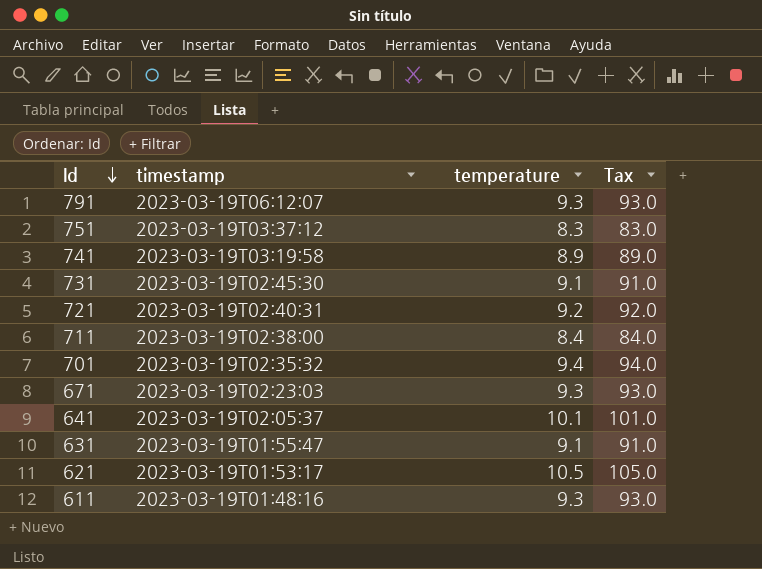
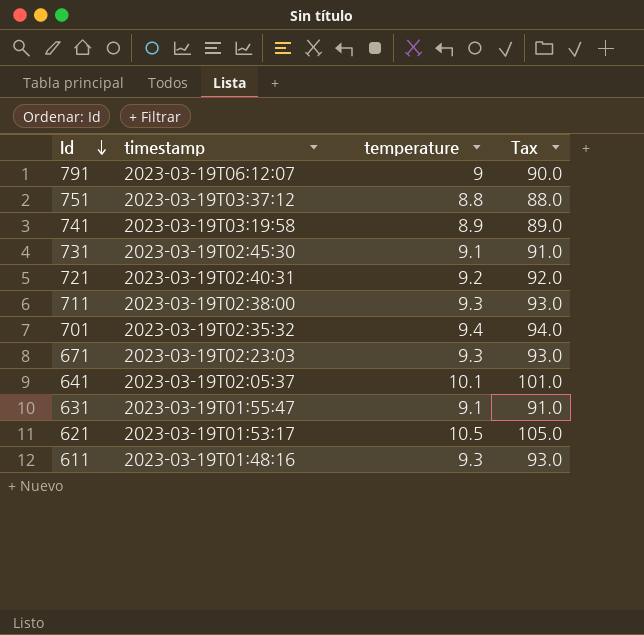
791 | temperature: 9.3 -> 9
791 | Tax: 93.0 -> 90.0
751 | temperature: 8.3 -> 8.8
751 | Tax: 83.0 -> 88.0
711 | temperature: 8.4 -> 9.3
711 | Tax: 84.0 -> 93.0

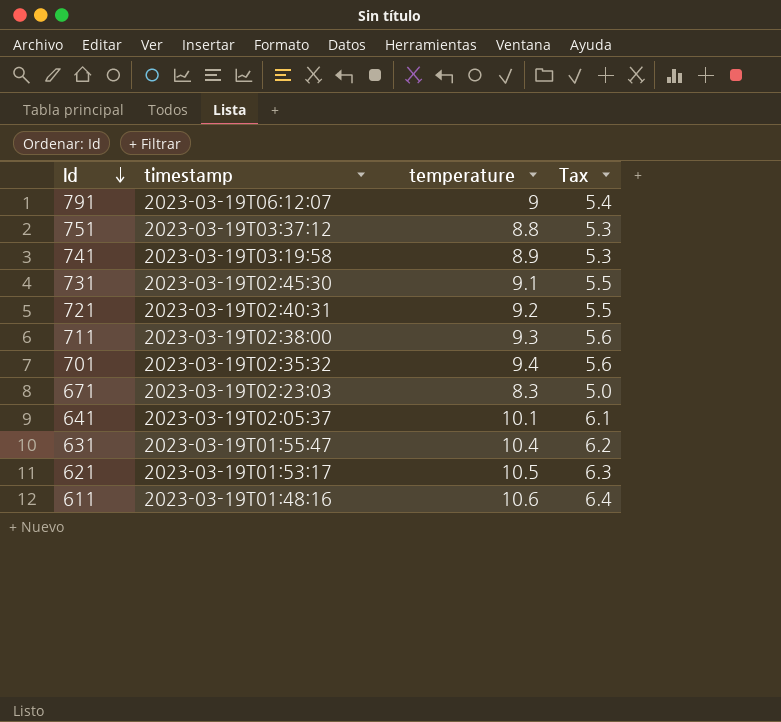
column Tax | formula: [temperature] * 10 -> [temperature] * 0.6
671 | temperature: 9.3 -> 8.3
631 | temperature: 9.1 -> 10.4
611 | temperature: 9.3 -> 10.6

